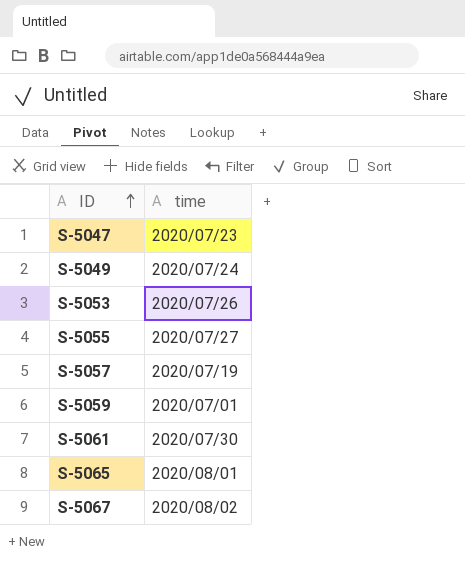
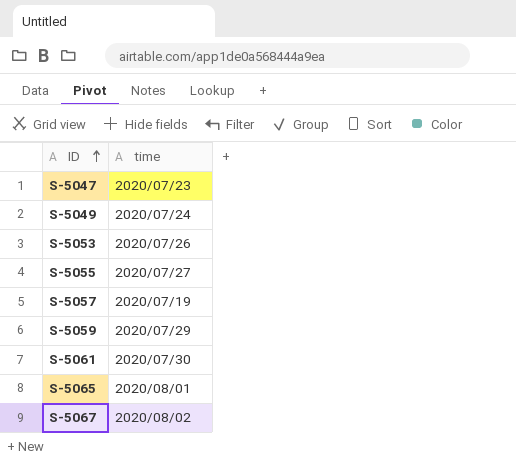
S-5059 | time: 2020/07/01 -> 2020/07/29

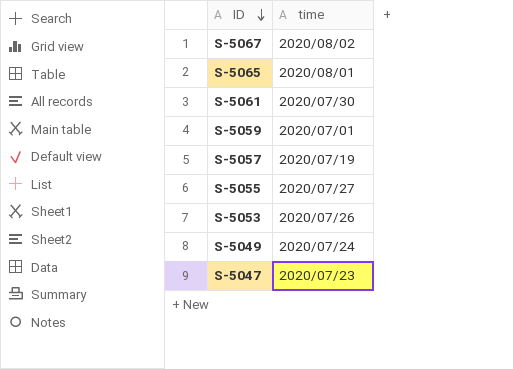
row order: ID ascending -> ID descending
S-5059 | time: 2020/07/29 -> 2020/07/01

